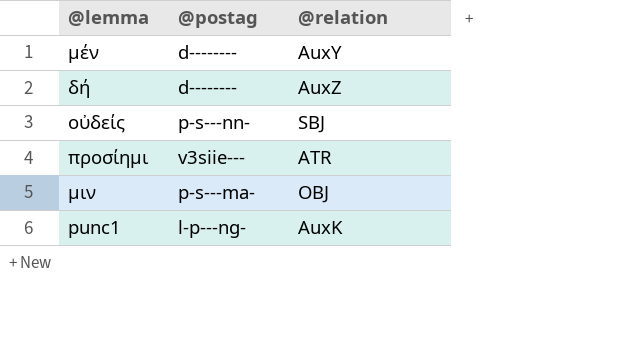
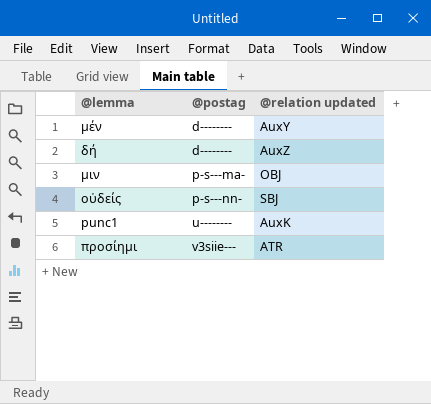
row order: none -> @postag ascending
column name: @relation -> @relation updated
punc1 | @postag: l-p---ng- -> u--------

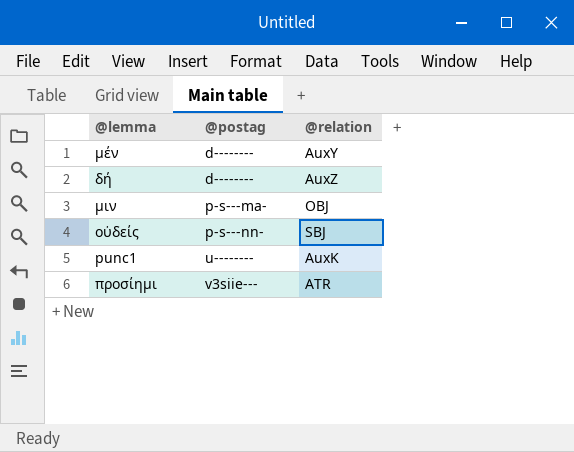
column name: @relation updated -> @relation

